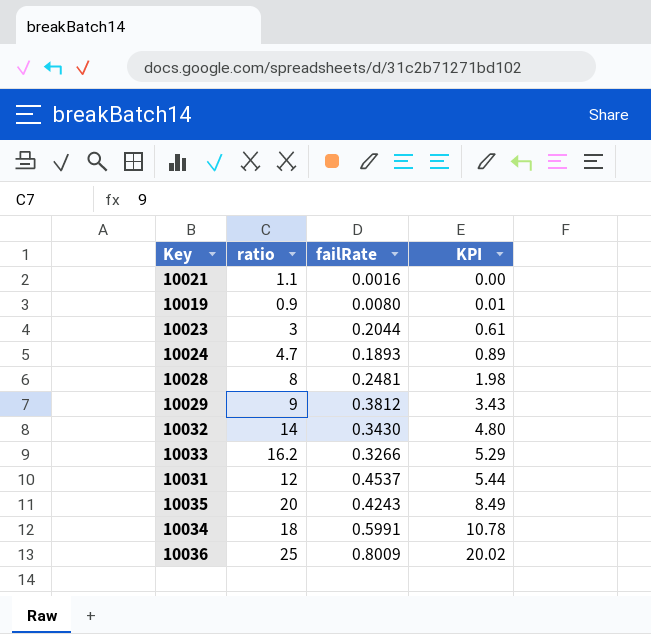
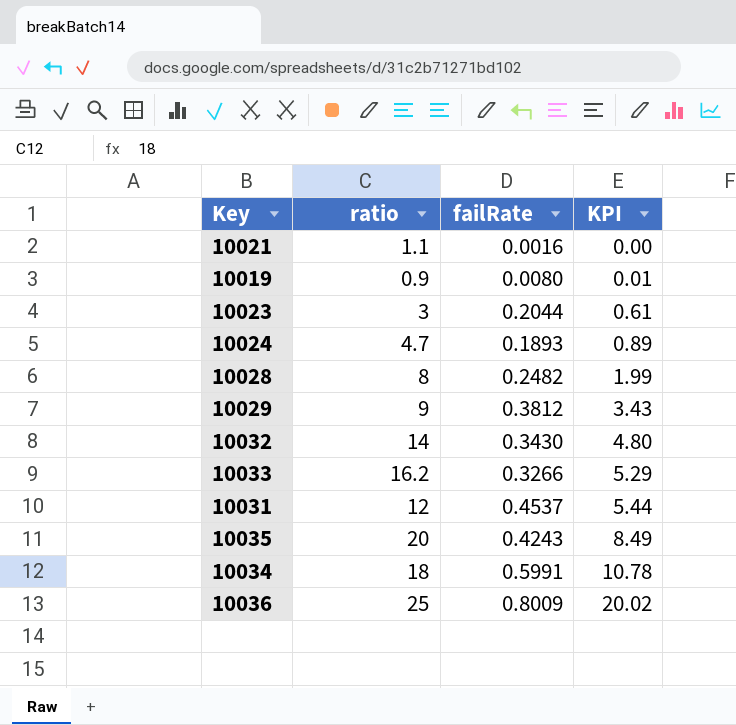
10028 | failRate: 0.2481 -> 0.2482
10028 | KPI: 1.98 -> 1.99

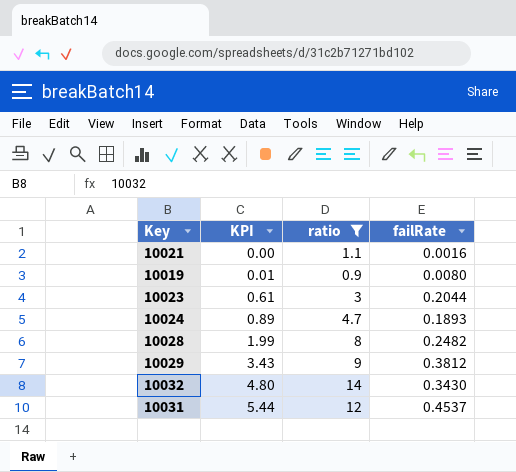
filter: none -> ratio <= 14
column KPI | position: 4 -> 2

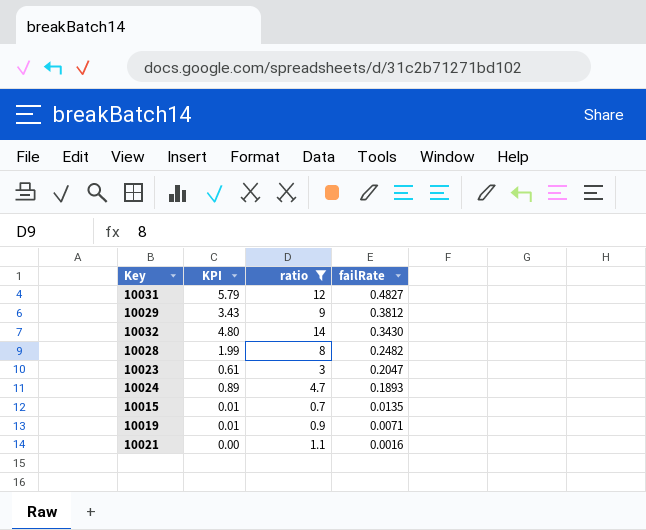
row order: KPI ascending -> failRate descending
10031 | KPI: 5.44 -> 5.79
10031 | failRate: 0.4537 -> 0.4827
10023 | failRate: 0.2044 -> 0.2047
row 10015: none -> 0.01 | 0.7 | 0.0135
10019 | failRate: 0.0080 -> 0.0071

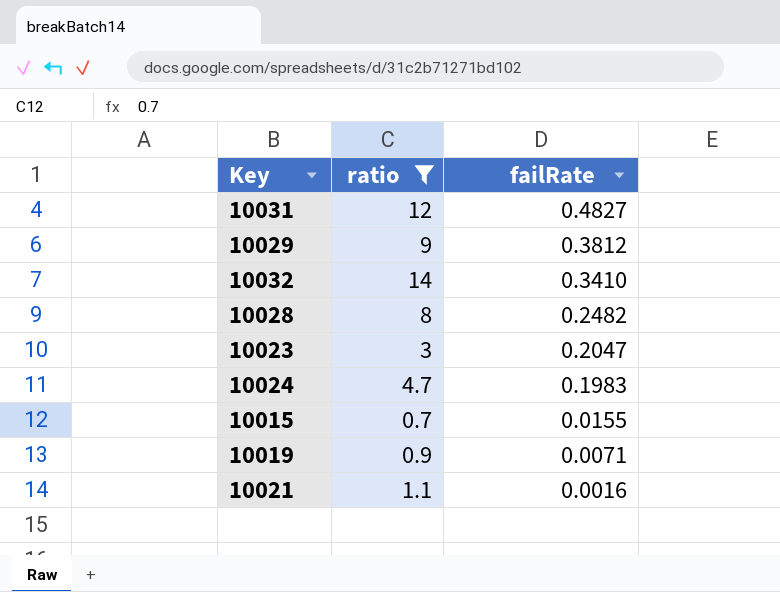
column KPI | formula: [ratio] * [failRate] -> none
10032 | failRate: 0.3430 -> 0.3410
10024 | failRate: 0.1893 -> 0.1983
10015 | failRate: 0.0135 -> 0.0155

